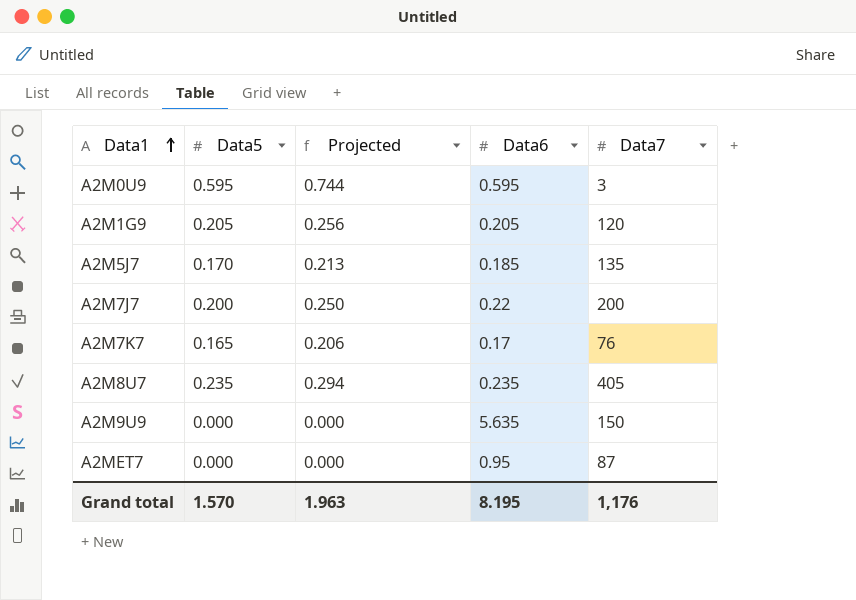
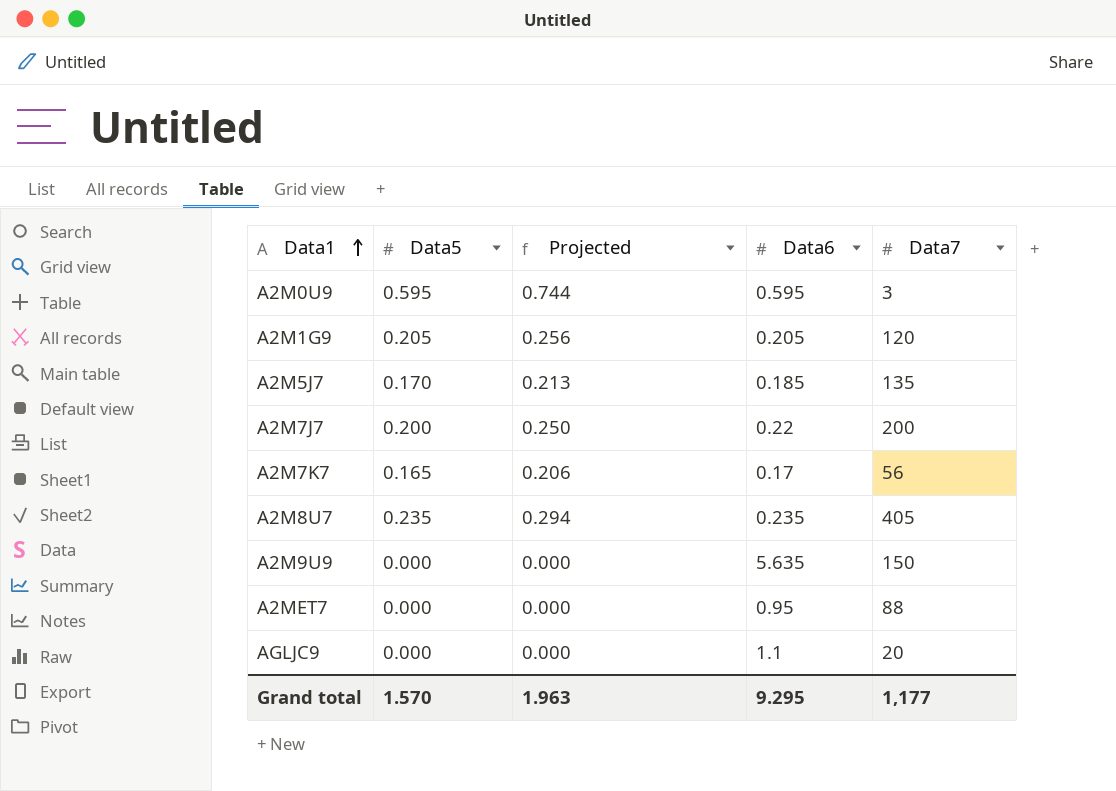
A2M7K7 | Data7: 76 -> 56
A2MET7 | Data7: 87 -> 88
row AGLJC9: none -> 0.000 | 0.000 | 1.1 | 20
Grand total | Data6: 8.195 -> 9.295
Grand total | Data7: 1,176 -> 1,177

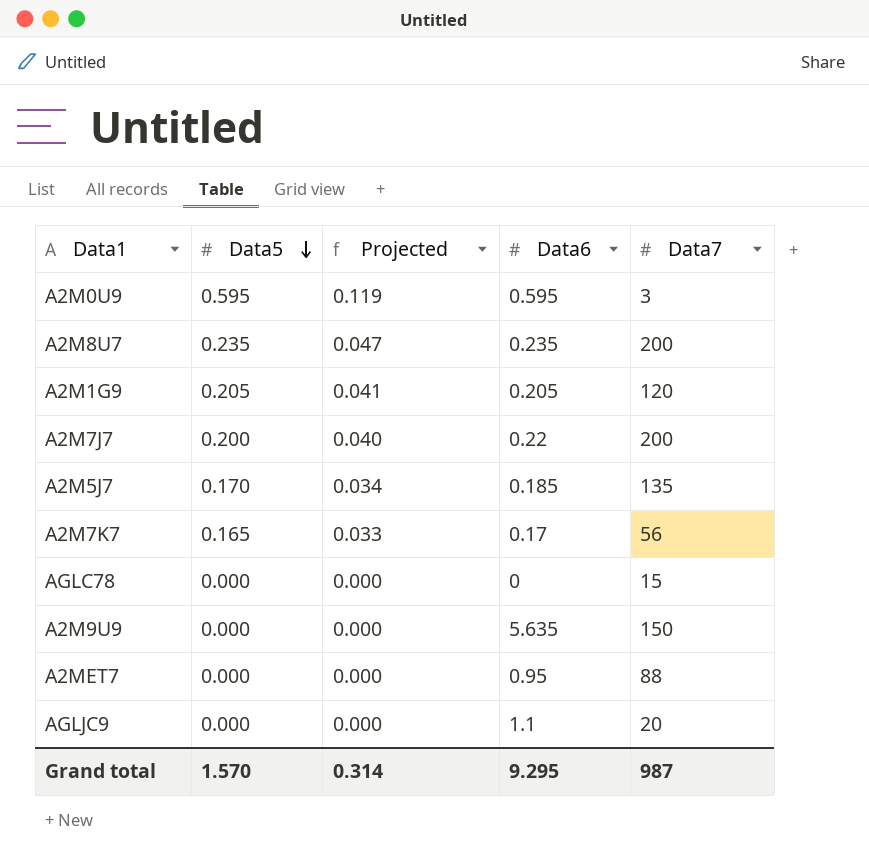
row order: Data1 ascending -> Data5 descending
column Projected | formula: [Data5] * 1.25 -> [Data5] * 0.2
A2M8U7 | Data7: 405 -> 200
row AGLC78: none -> 0.000 | 0.000 | 0 | 15
Grand total | Projected: 1.963 -> 0.314
Grand total | Data7: 1,177 -> 987

